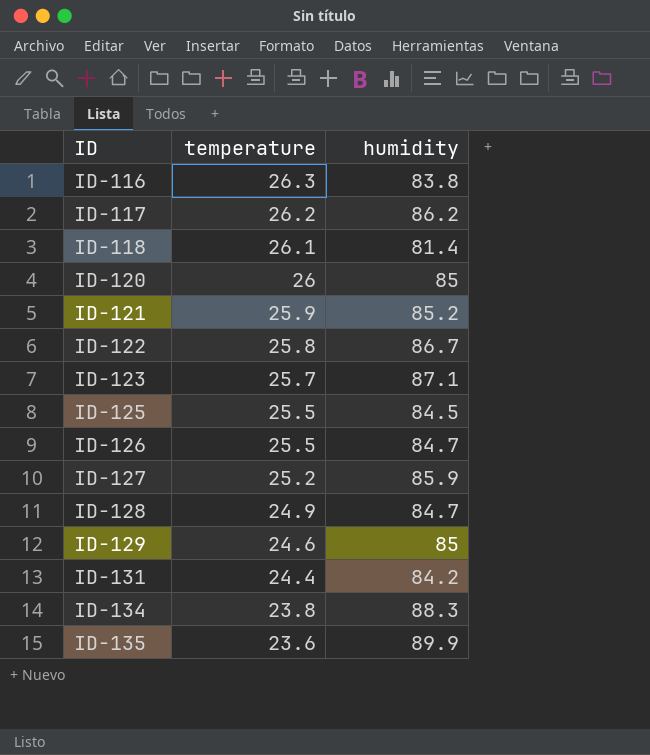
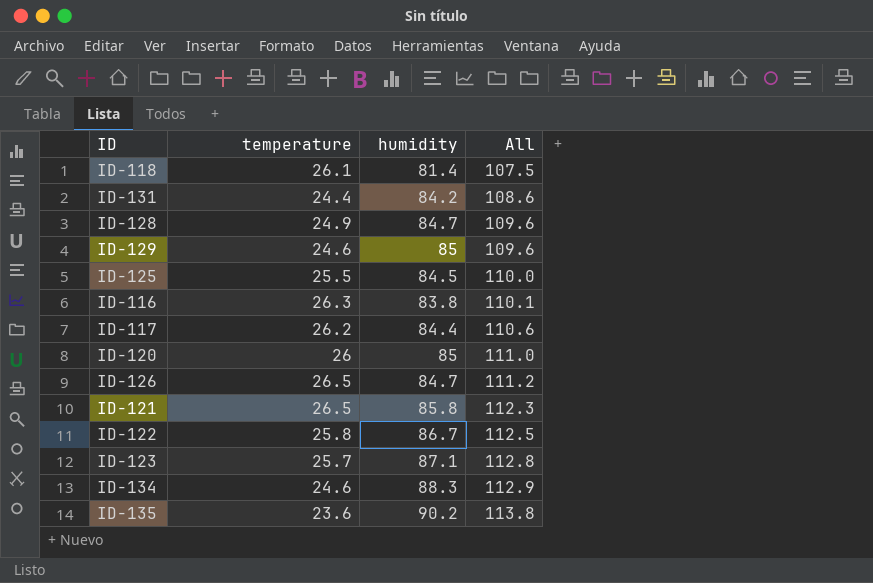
row order: ID ascending -> All ascending
column All | formula: none -> [temperature] + [humidity]
row ID-127: 25.2 | 85.9 -> none
ID-117 | humidity: 86.2 -> 84.4
ID-126 | temperature: 25.5 -> 26.5
ID-121 | temperature: 25.9 -> 26.5
ID-121 | humidity: 85.2 -> 85.8
ID-134 | temperature: 23.8 -> 24.6
ID-135 | humidity: 89.9 -> 90.2

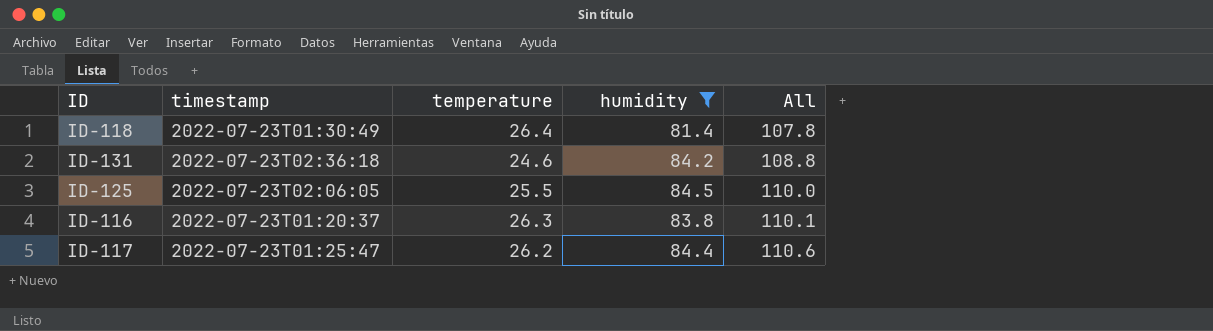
filter: none -> humidity <= 84.5
column timestamp | position: none -> 2
ID-118 | temperature: 26.1 -> 26.4
ID-118 | All: 107.5 -> 107.8
ID-131 | temperature: 24.4 -> 24.6
ID-131 | All: 108.6 -> 108.8

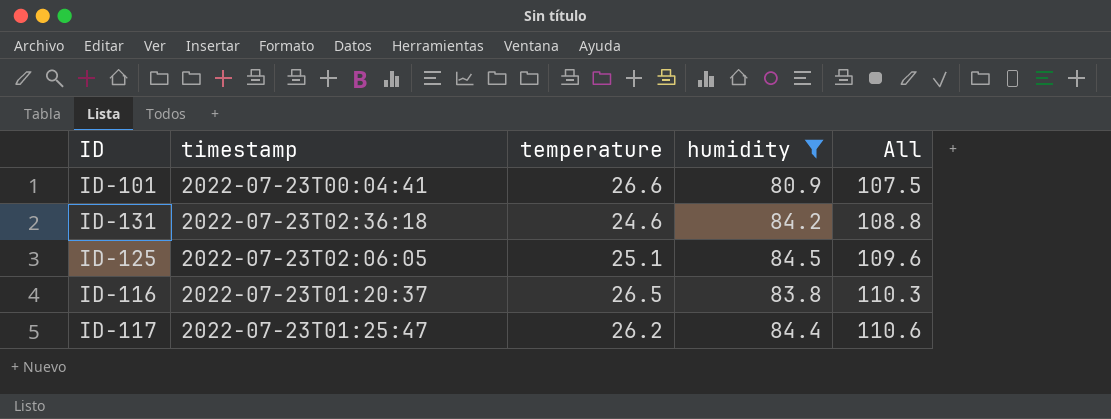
row ID-118: 2022-07-23T01:30:49 | 26.4 | 81.4 | 107.8 -> none
row ID-101: none -> 2022-07-23T00:04:41 | 26.6 | 80.9 | 107.5
ID-125 | temperature: 25.5 -> 25.1
ID-125 | All: 110.0 -> 109.6
ID-116 | temperature: 26.3 -> 26.5
ID-116 | All: 110.1 -> 110.3

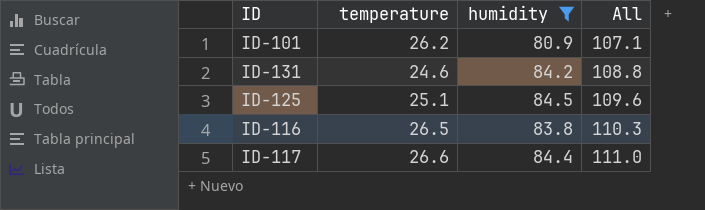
column timestamp | position: 2 -> none
ID-101 | temperature: 26.6 -> 26.2
ID-101 | All: 107.5 -> 107.1
ID-117 | temperature: 26.2 -> 26.6
ID-117 | All: 110.6 -> 111.0

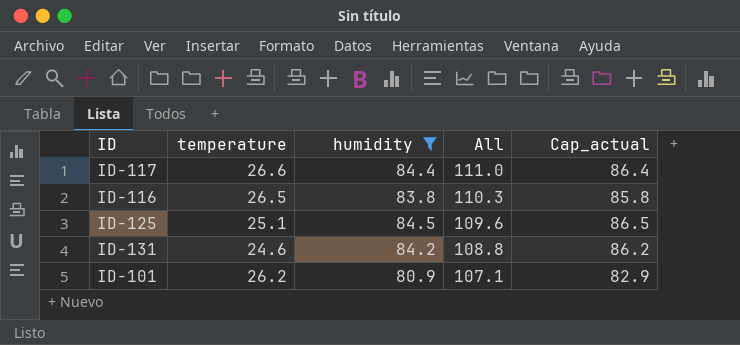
row order: All ascending -> All descending
column Cap_actual | formula: none -> [humidity] + 2

